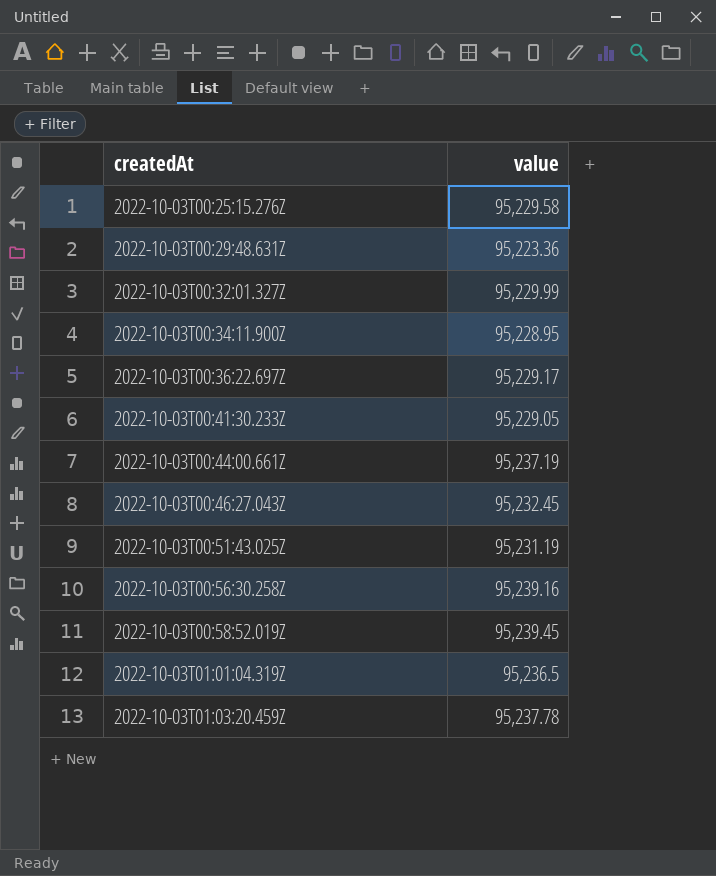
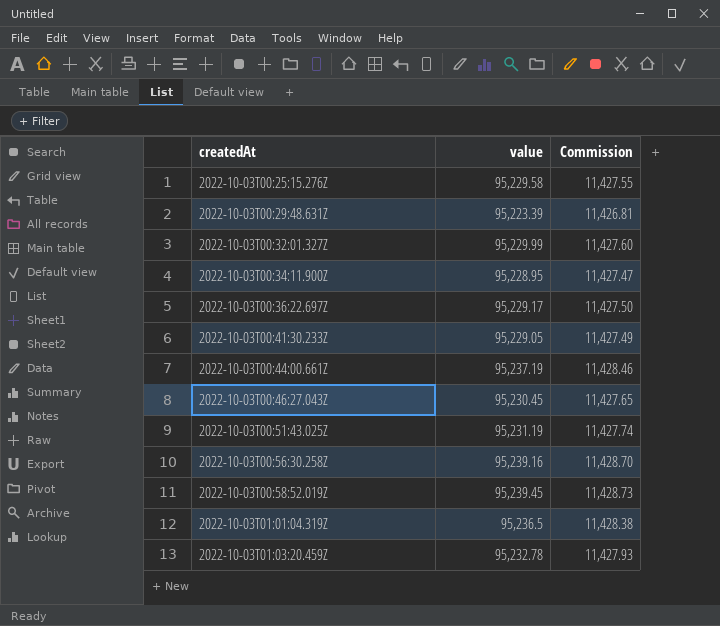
column Commission | formula: none -> [value] * 0.12
2022-10-03T00:29:48.631Z | value: 95,223.36 -> 95,223.39
2022-10-03T00:46:27.043Z | value: 95,232.45 -> 95,230.45
2022-10-03T01:03:20.459Z | value: 95,237.78 -> 95,232.78

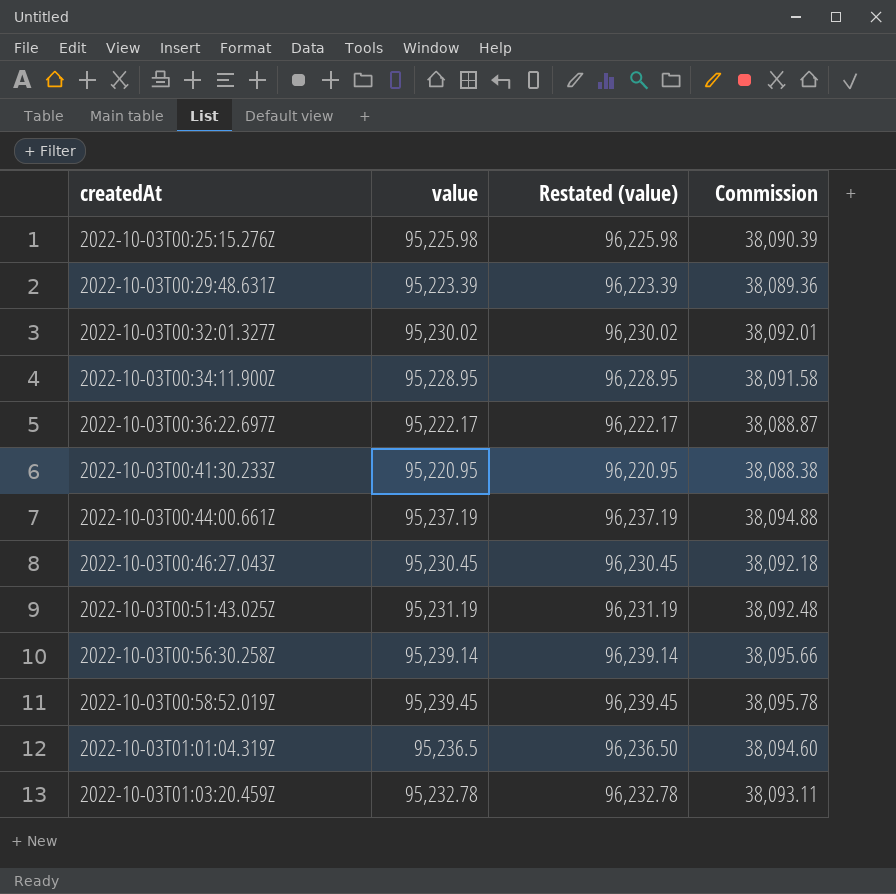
column Restated (value) | formula: none -> [value] + 1000
column Commission | formula: [value] * 0.12 -> [value] * 0.4
2022-10-03T00:25:15.276Z | value: 95,229.58 -> 95,225.98
2022-10-03T00:32:01.327Z | value: 95,229.99 -> 95,230.02
2022-10-03T00:36:22.697Z | value: 95,229.17 -> 95,222.17
2022-10-03T00:41:30.233Z | value: 95,229.05 -> 95,220.95
2022-10-03T00:56:30.258Z | value: 95,239.16 -> 95,239.14

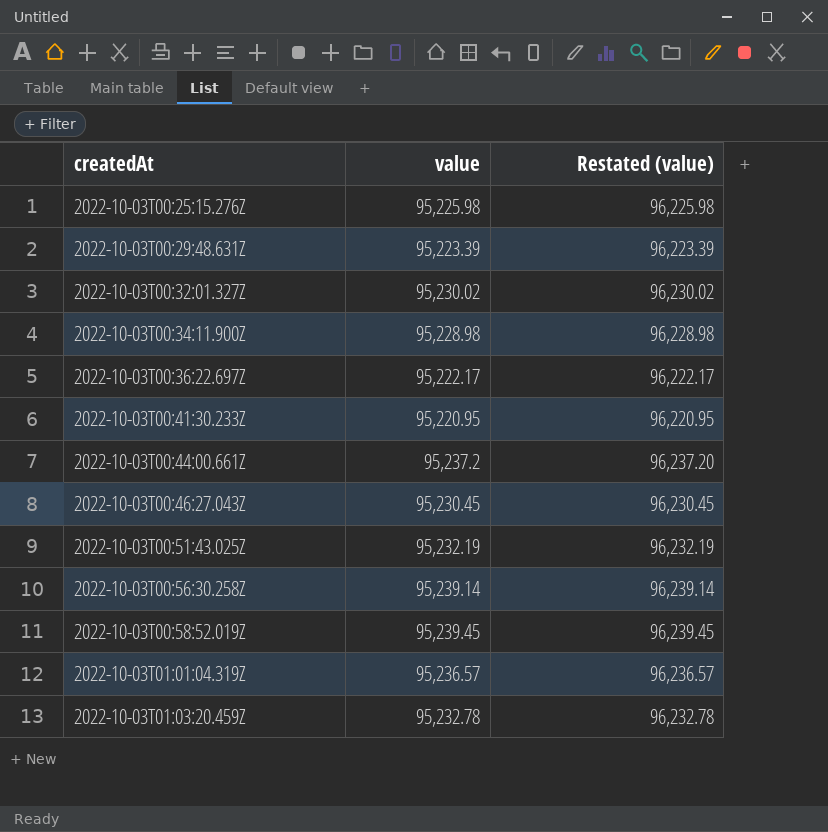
column Commission | formula: [value] * 0.4 -> none
2022-10-03T00:34:11.900Z | value: 95,228.95 -> 95,228.98
2022-10-03T00:34:11.900Z | Restated (value): 96,228.95 -> 96,228.98
2022-10-03T00:44:00.661Z | value: 95,237.19 -> 95,237.2
2022-10-03T00:44:00.661Z | Restated (value): 96,237.19 -> 96,237.20
2022-10-03T00:51:43.025Z | value: 95,231.19 -> 95,232.19
2022-10-03T00:51:43.025Z | Restated (value): 96,231.19 -> 96,232.19
2022-10-03T01:01:04.319Z | value: 95,236.5 -> 95,236.57
2022-10-03T01:01:04.319Z | Restated (value): 96,236.50 -> 96,236.57

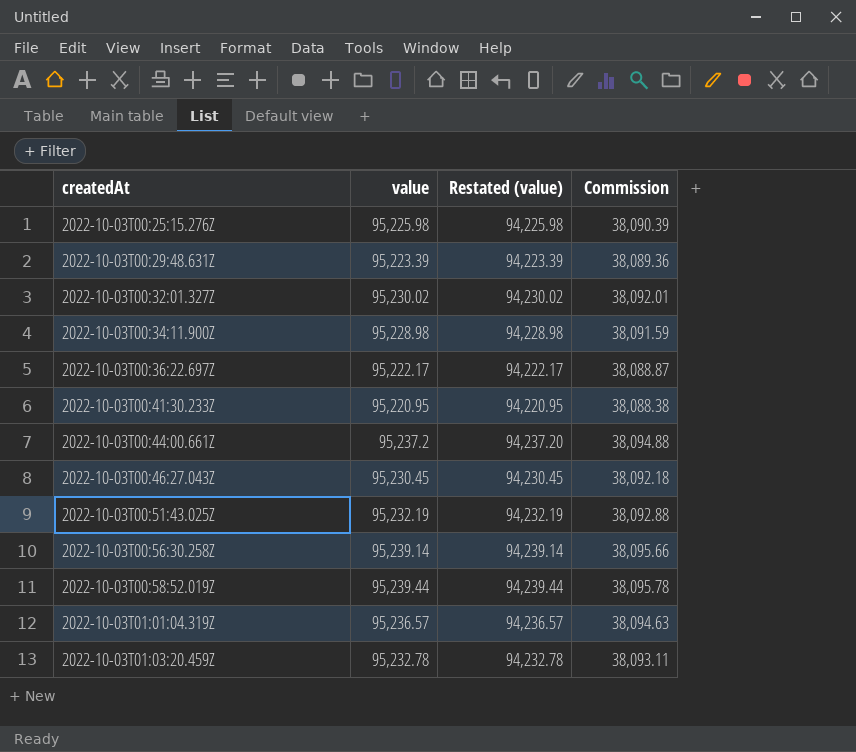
column Restated (value) | formula: [value] + 1000 -> [value] - 1000
column Commission | formula: none -> [value] * 0.4
2022-10-03T00:58:52.019Z | value: 95,239.45 -> 95,239.44

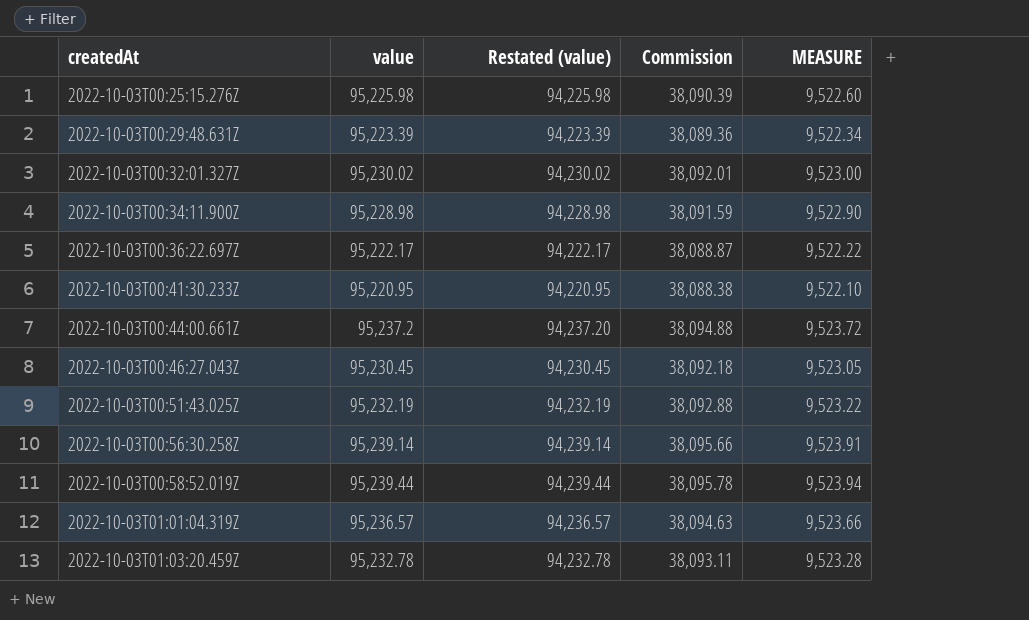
column MEASURE | formula: none -> [value] * 0.1

